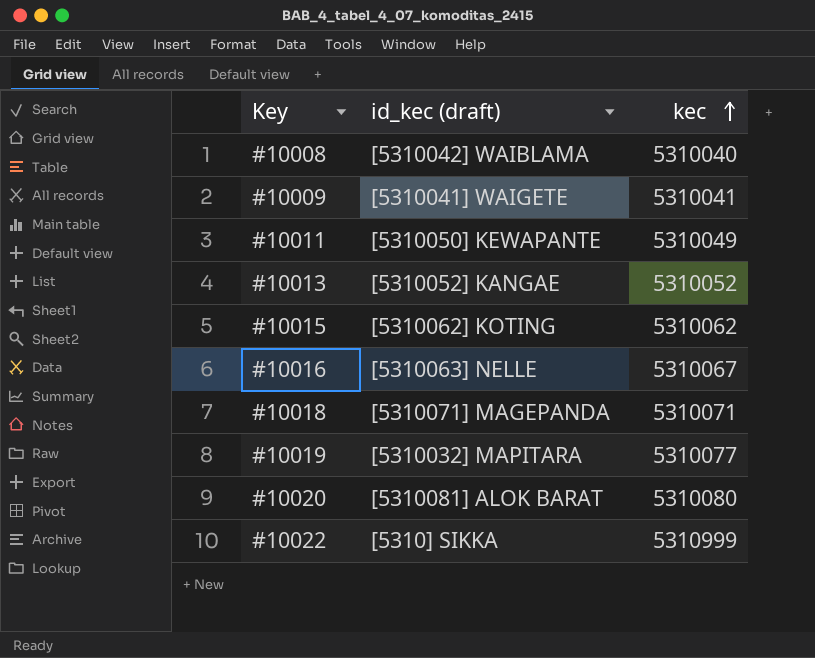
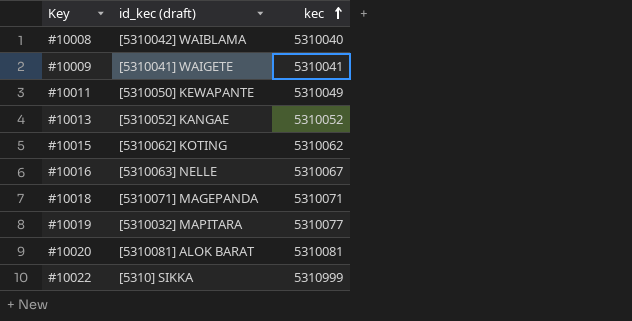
#10020 | kec: 5310080 -> 5310081

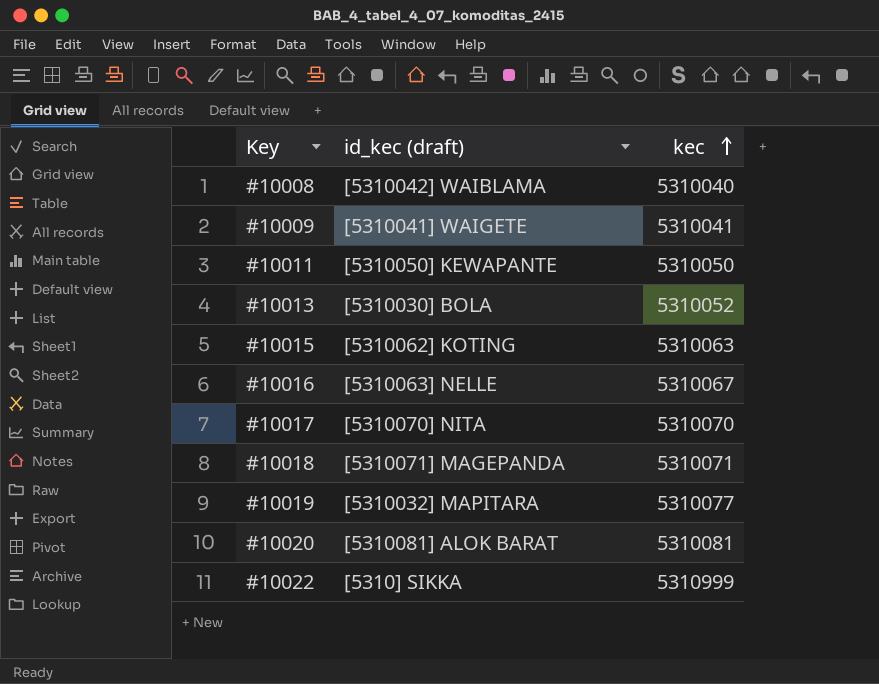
#10011 | kec: 5310049 -> 5310050
#10013 | id_kec (draft): [5310052] KANGAE -> [5310030] BOLA
#10015 | kec: 5310062 -> 5310063
row #10017: none -> [5310070] NITA | 5310070

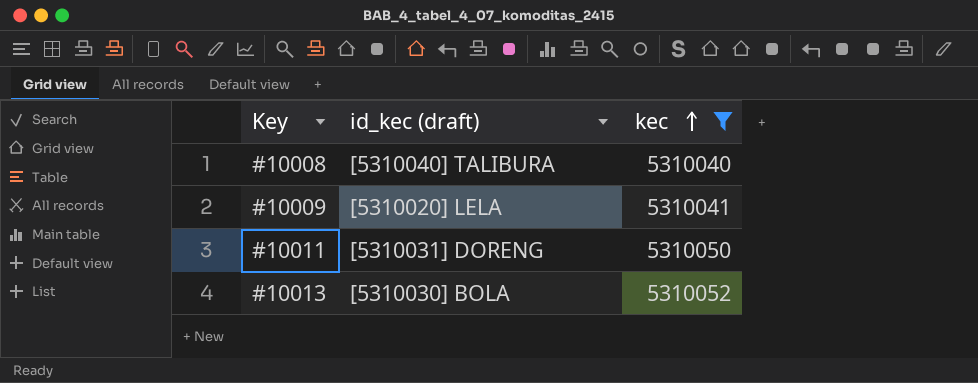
filter: none -> kec <= 5310052
#10008 | id_kec (draft): [5310042] WAIBLAMA -> [5310040] TALIBURA
#10009 | id_kec (draft): [5310041] WAIGETE -> [5310020] LELA
#10011 | id_kec (draft): [5310050] KEWAPANTE -> [5310031] DORENG

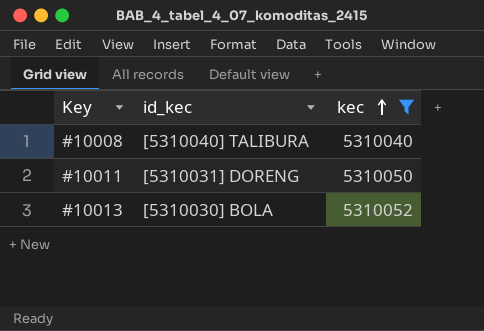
column name: id_kec (draft) -> id_kec
row #10009: [5310020] LELA | 5310041 -> none

